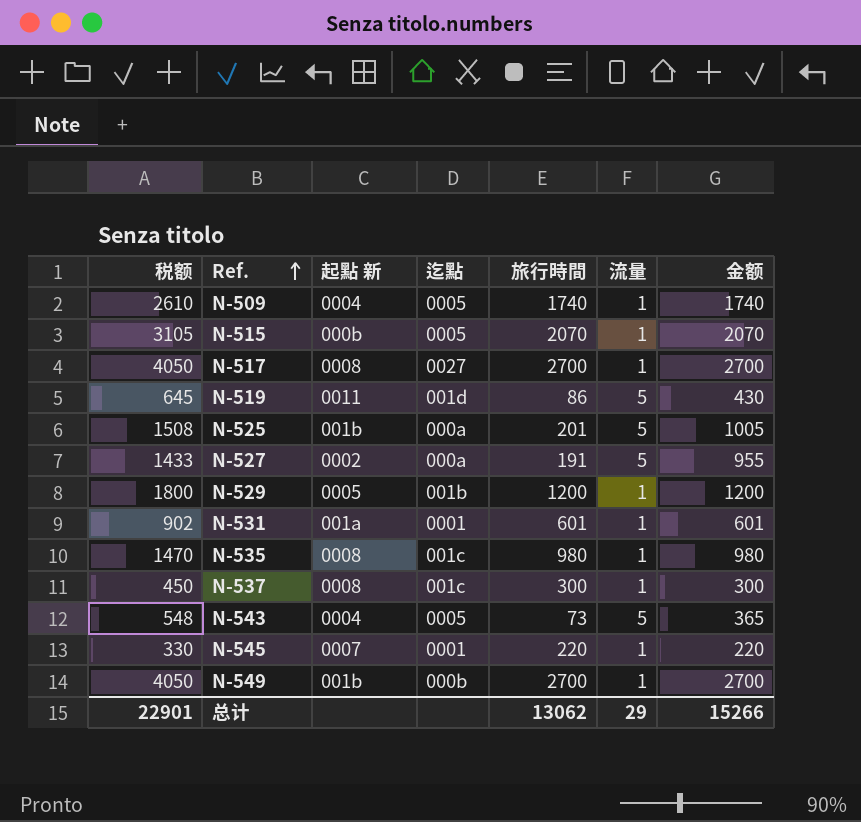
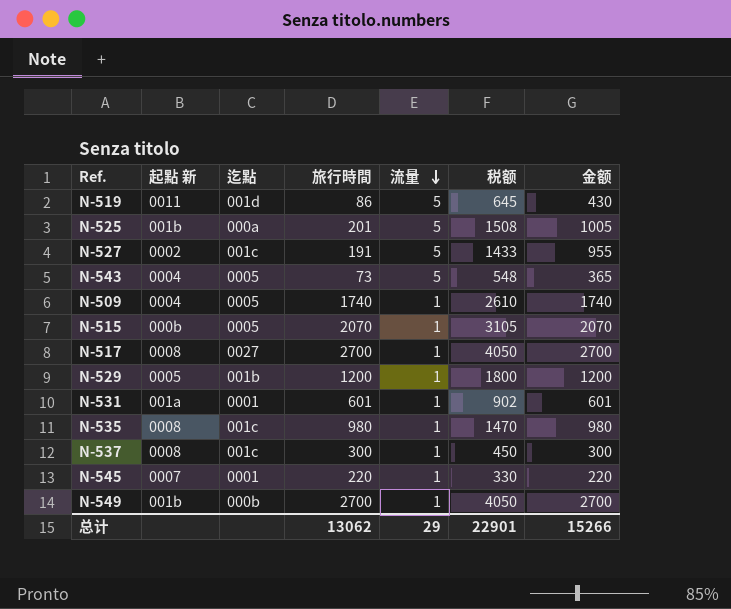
row order: Ref. ascending -> 流量 descending
column 税额 | position: 1 -> 6
N-527 | 迄點: 000a -> 001c

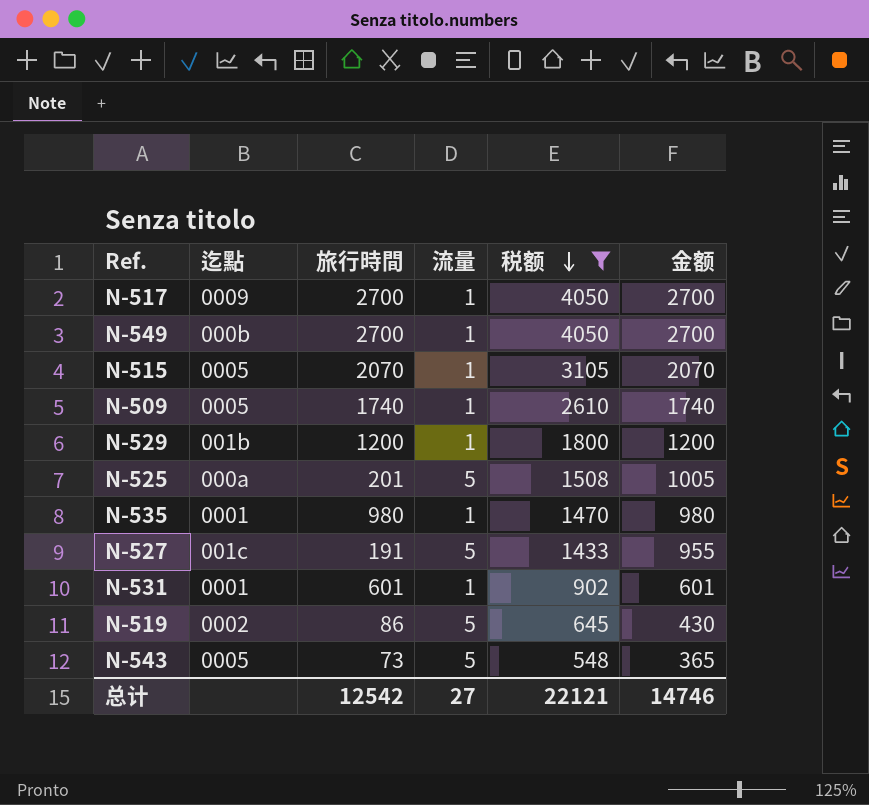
filter: none -> 税额 >= 548
row order: 流量 descending -> 税额 descending
column 起點 新 | position: 2 -> none
N-517 | 迄點: 0027 -> 0009
N-535 | 迄點: 001c -> 0001
N-519 | 迄點: 001d -> 0002
总计 | 旅行時間: 13062 -> 12542
总计 | 流量: 29 -> 27
总计 | 税额: 22901 -> 22121
总计 | 金额: 15266 -> 14746

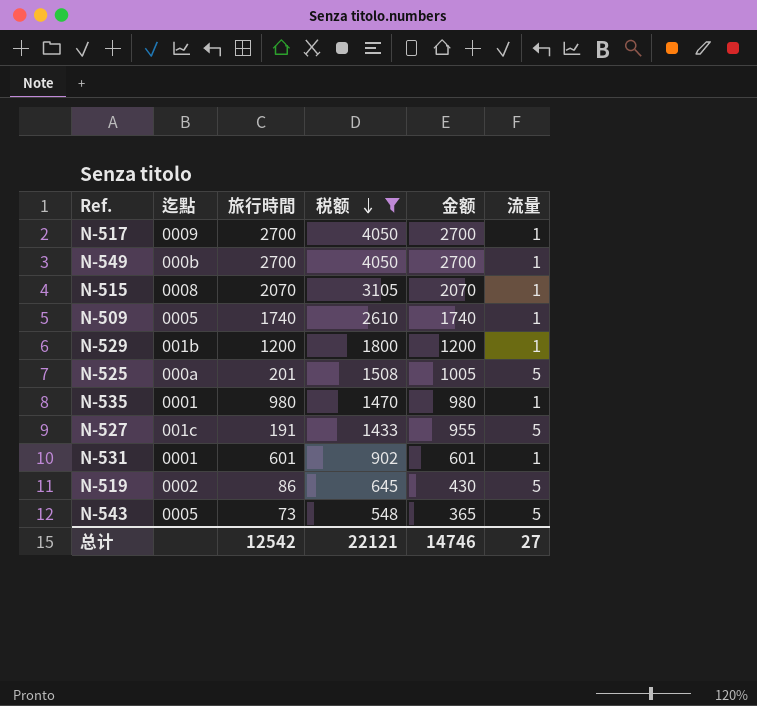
column 流量 | position: 4 -> 6
N-515 | 迄點: 0005 -> 0008

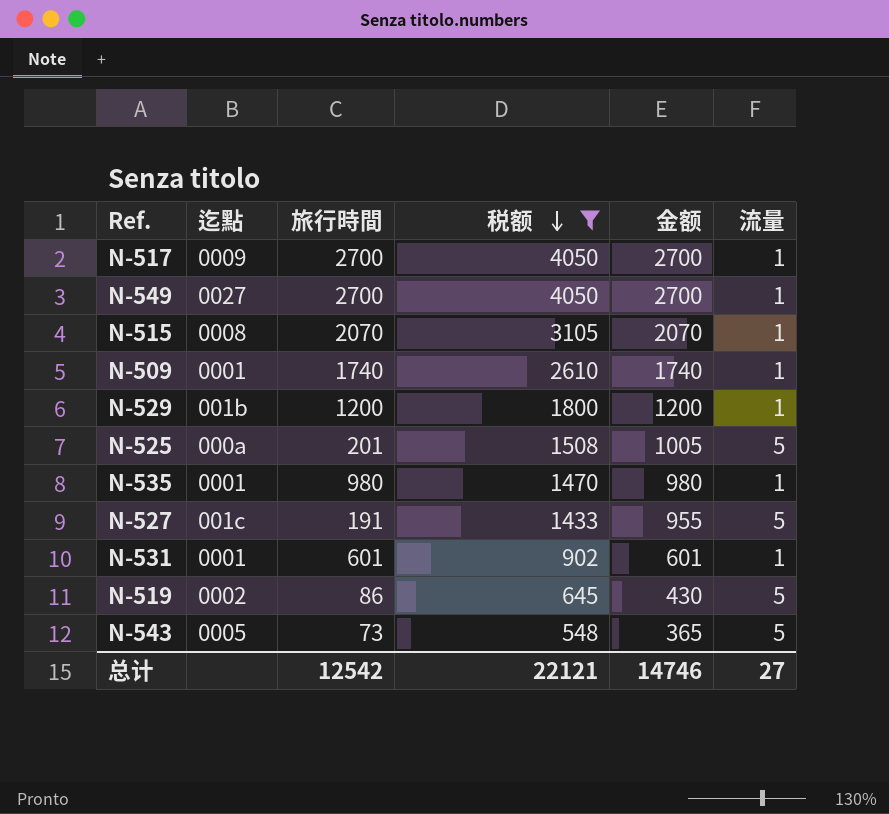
N-549 | 迄點: 000b -> 0027
N-509 | 迄點: 0005 -> 0001

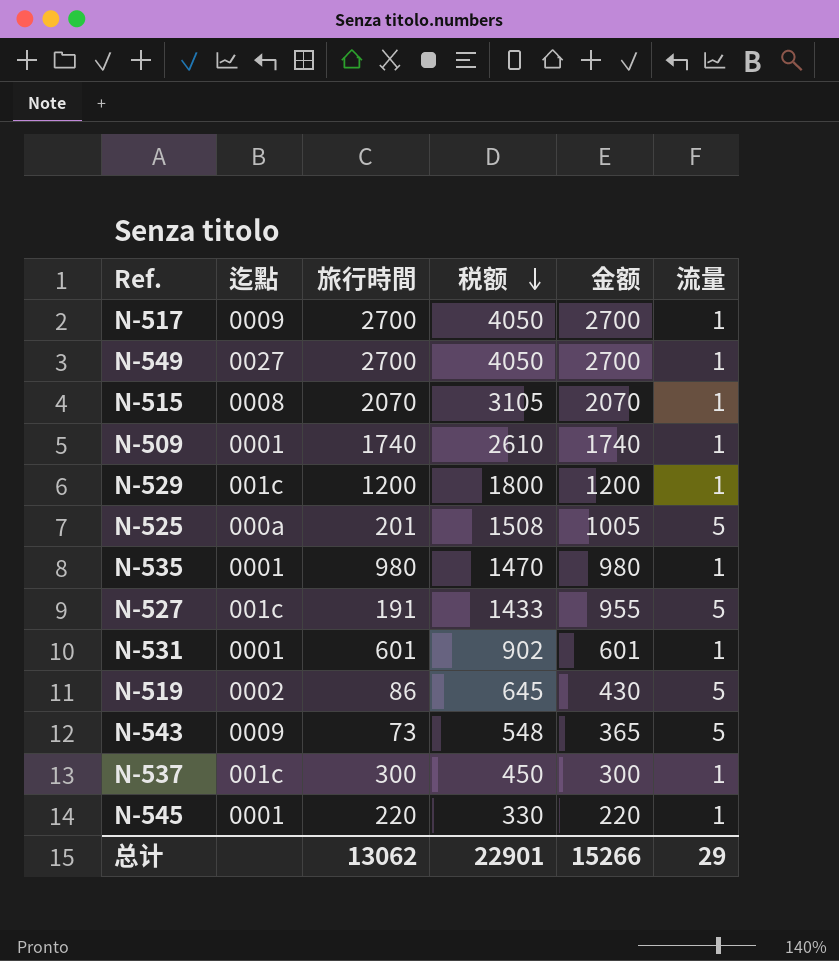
filter: 税额 >= 548 -> none
N-529 | 迄點: 001b -> 001c
N-543 | 迄點: 0005 -> 0009
总计 | 旅行時間: 12542 -> 13062
总计 | 税额: 22121 -> 22901
总计 | 金额: 14746 -> 15266
总计 | 流量: 27 -> 29

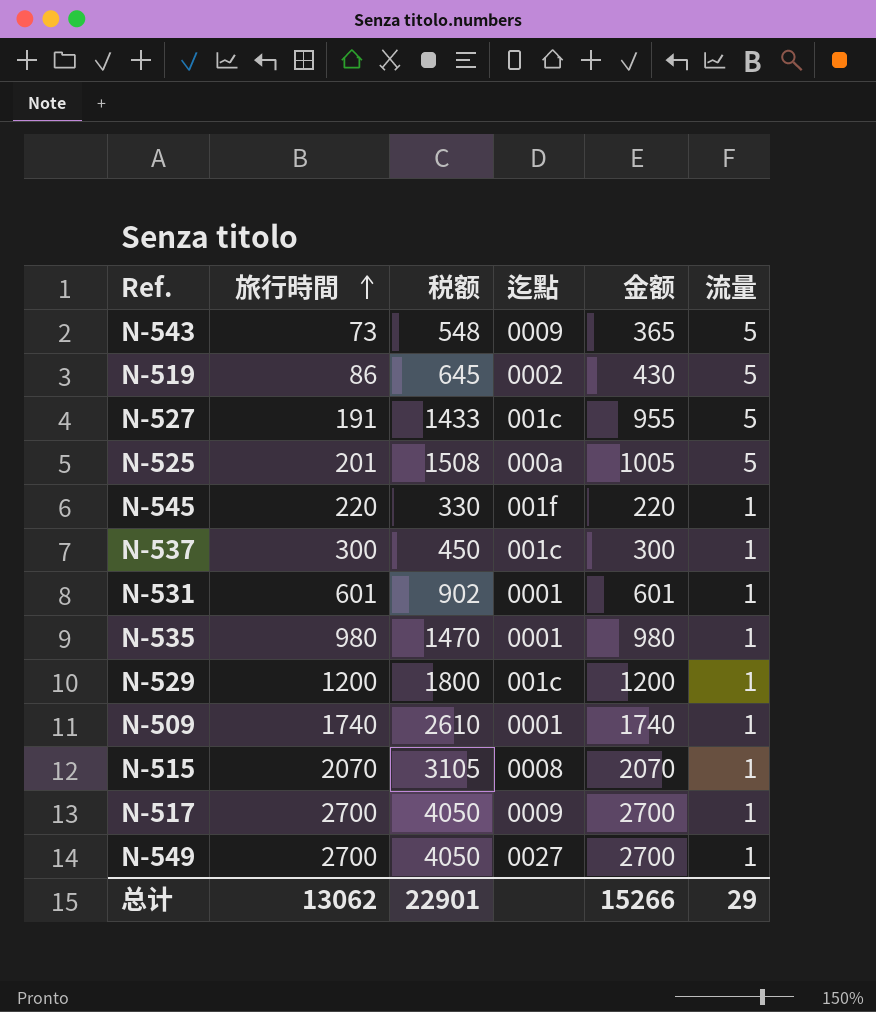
row order: 税额 descending -> 旅行時間 ascending
column 迄點 | position: 2 -> 4
N-545 | 迄點: 0001 -> 001f

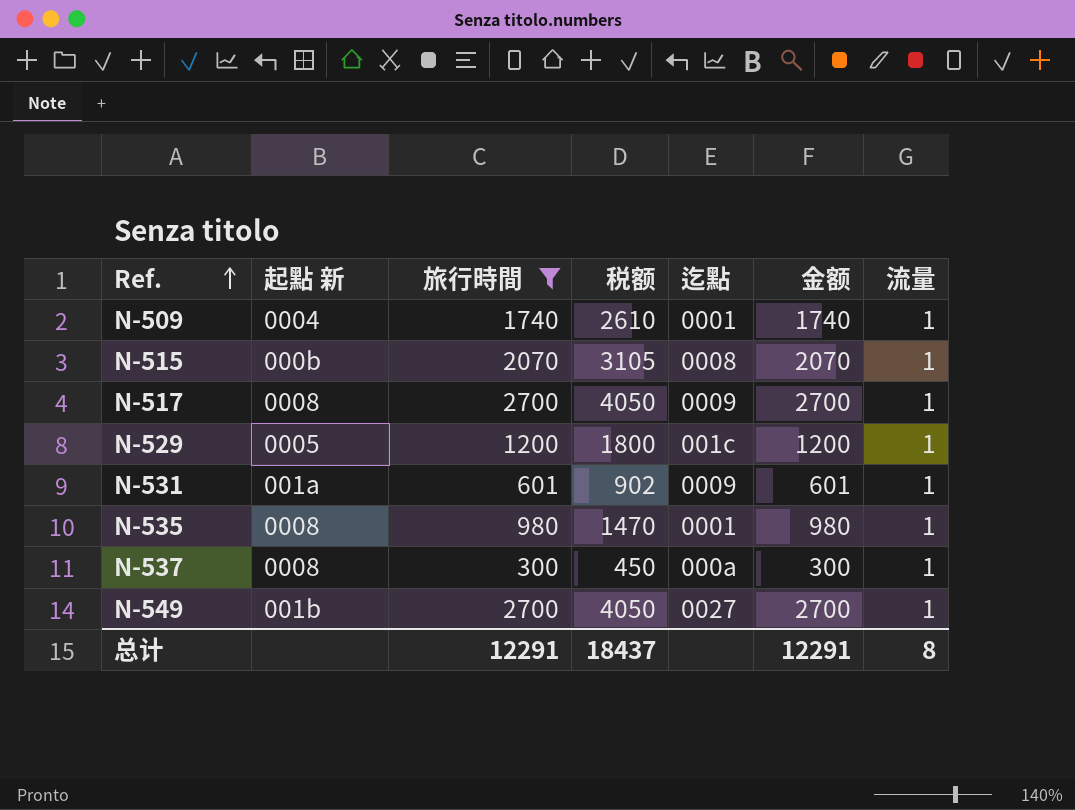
filter: none -> 旅行時間 >= 300
row order: 旅行時間 ascending -> Ref. ascending
column 起點 新 | position: none -> 2
N-531 | 迄點: 0001 -> 0009
N-537 | 迄點: 001c -> 000a
总计 | 旅行時間: 13062 -> 12291
总计 | 税额: 22901 -> 18437
总计 | 金额: 15266 -> 12291
总计 | 流量: 29 -> 8

